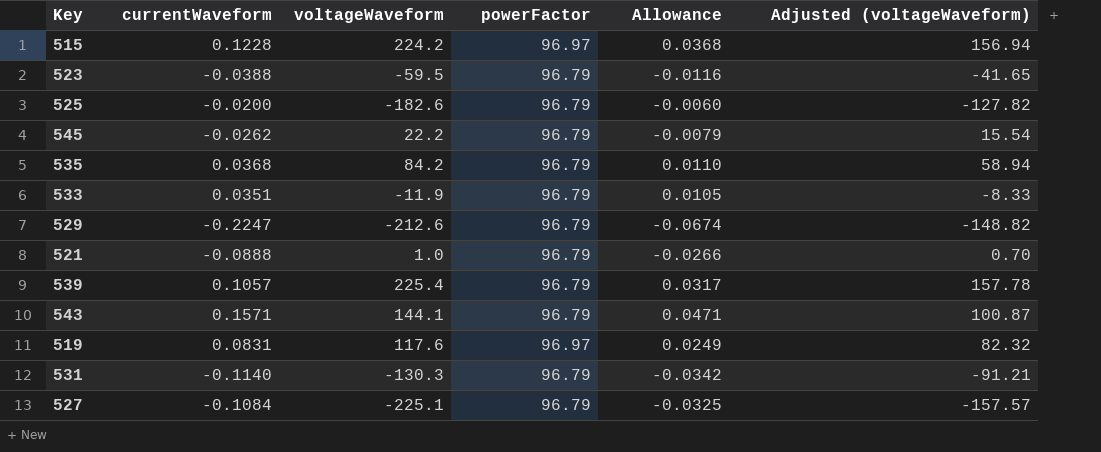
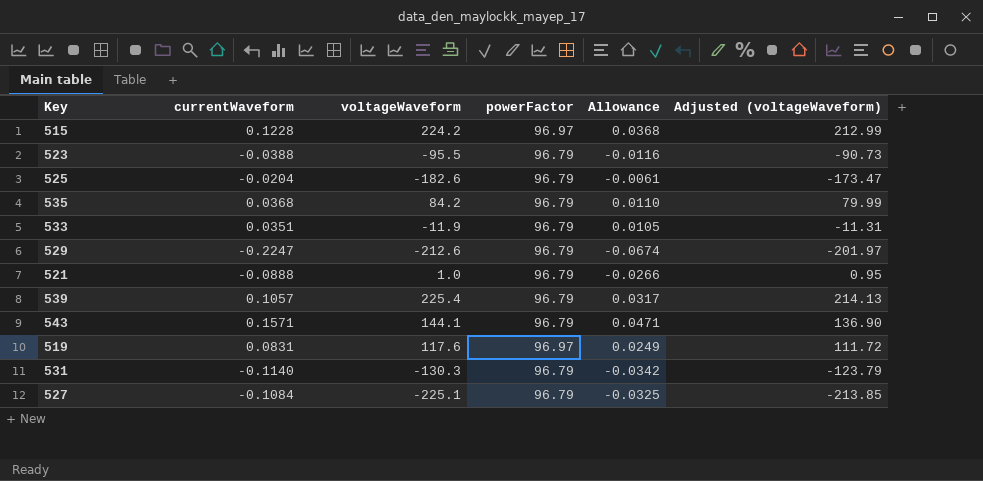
column Adjusted (voltageWaveform) | formula: [voltageWaveform] * 0.7 -> [voltageWaveform] * 0.95
row 545: -0.0262 | 22.2 | 96.79 | -0.0079 | 15.54 -> none
523 | voltageWaveform: -59.5 -> -95.5
525 | currentWaveform: -0.0200 -> -0.0204
525 | Allowance: -0.0060 -> -0.0061

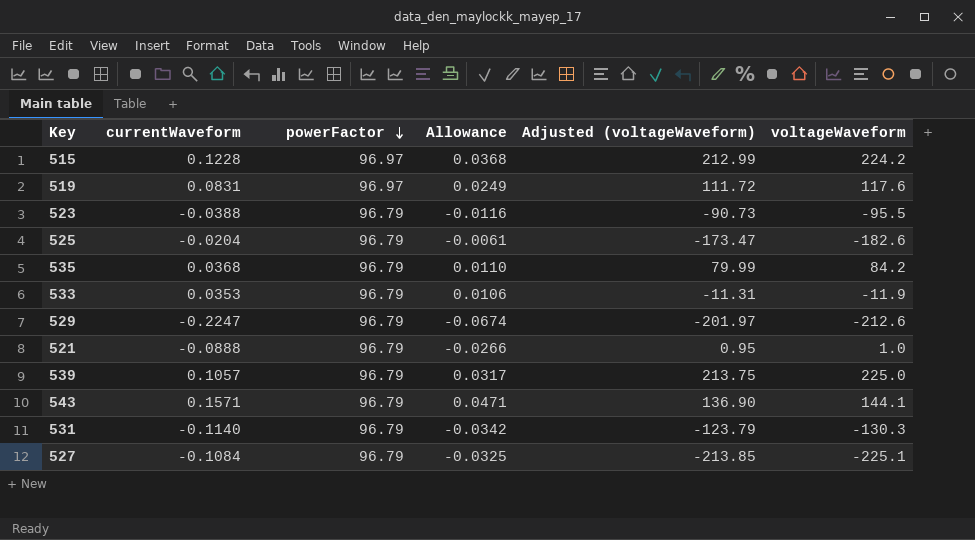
row order: none -> powerFactor descending
column voltageWaveform | position: 3 -> 6
533 | currentWaveform: 0.0351 -> 0.0353
533 | Allowance: 0.0105 -> 0.0106
539 | Adjusted (voltageWaveform): 214.13 -> 213.75
539 | voltageWaveform: 225.4 -> 225.0

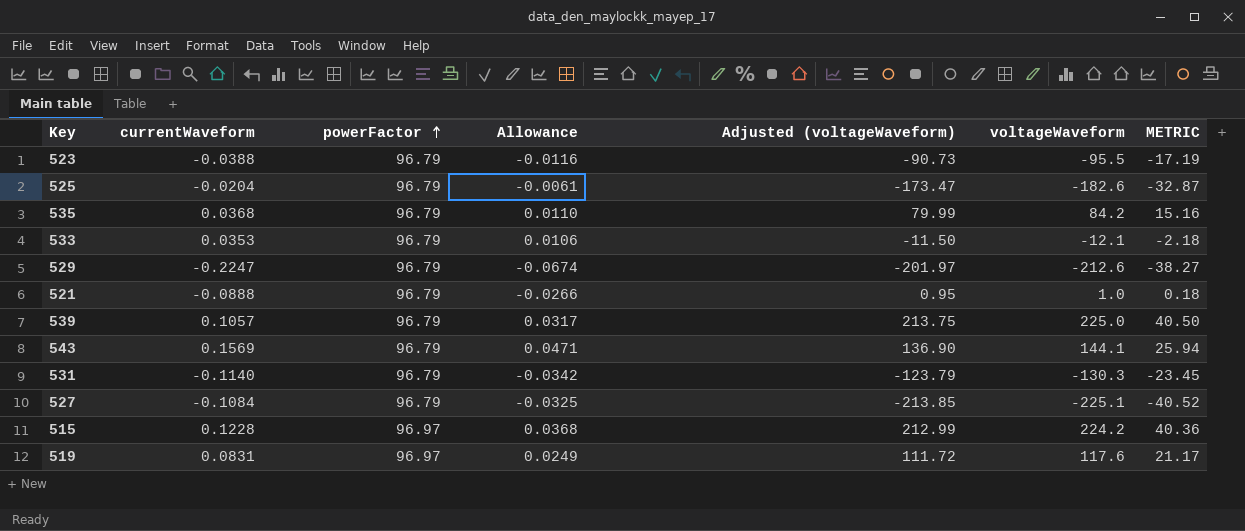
row order: powerFactor descending -> powerFactor ascending
column METRIC | formula: none -> [voltageWaveform] * 0.18
533 | Adjusted (voltageWaveform): -11.31 -> -11.50
533 | voltageWaveform: -11.9 -> -12.1
543 | currentWaveform: 0.1571 -> 0.1569

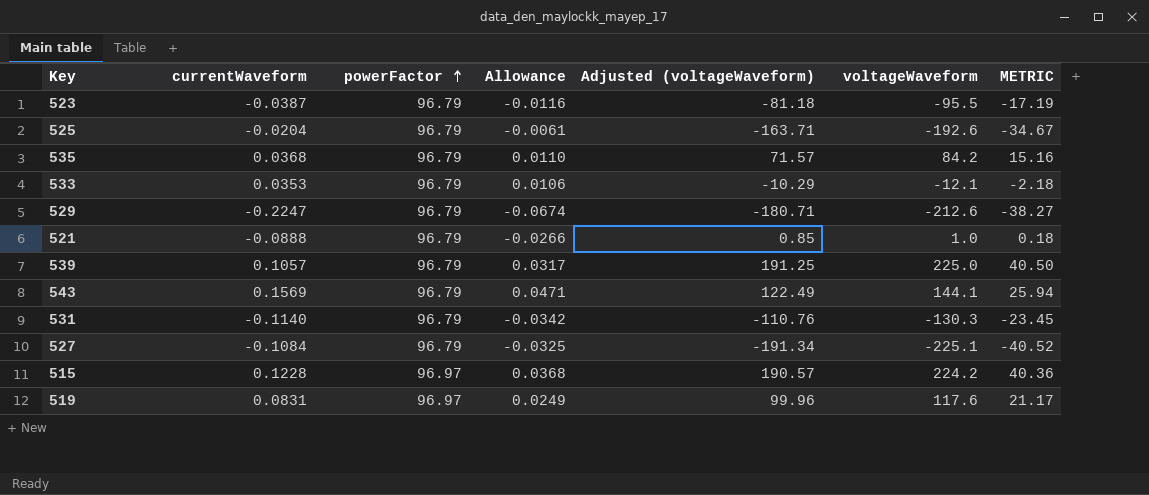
column Adjusted (voltageWaveform) | formula: [voltageWaveform] * 0.95 -> [voltageWaveform] * 0.85
523 | currentWaveform: -0.0388 -> -0.0387
525 | voltageWaveform: -182.6 -> -192.6
525 | METRIC: -32.87 -> -34.67

